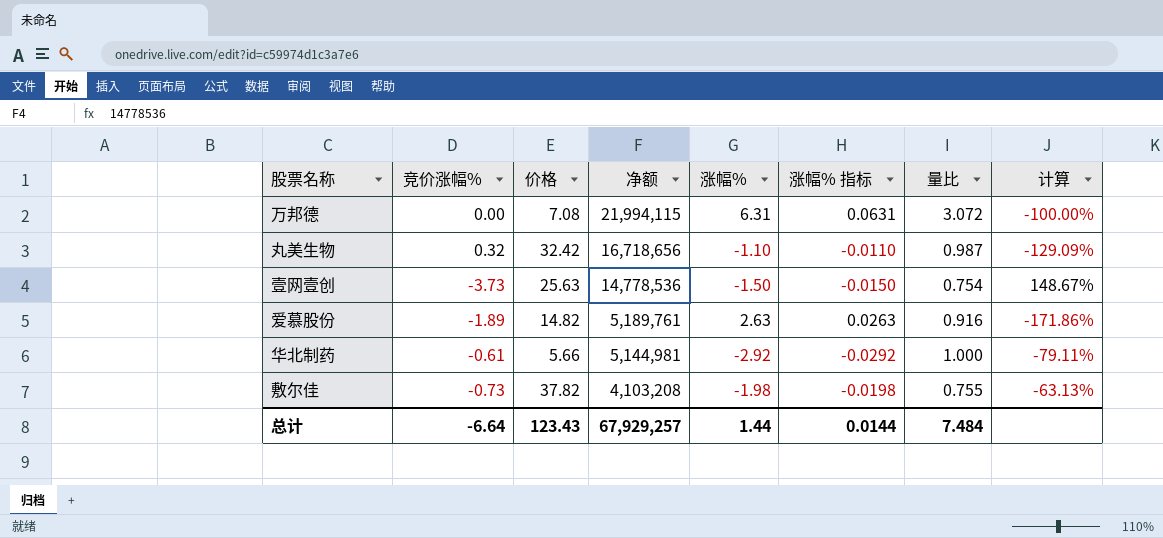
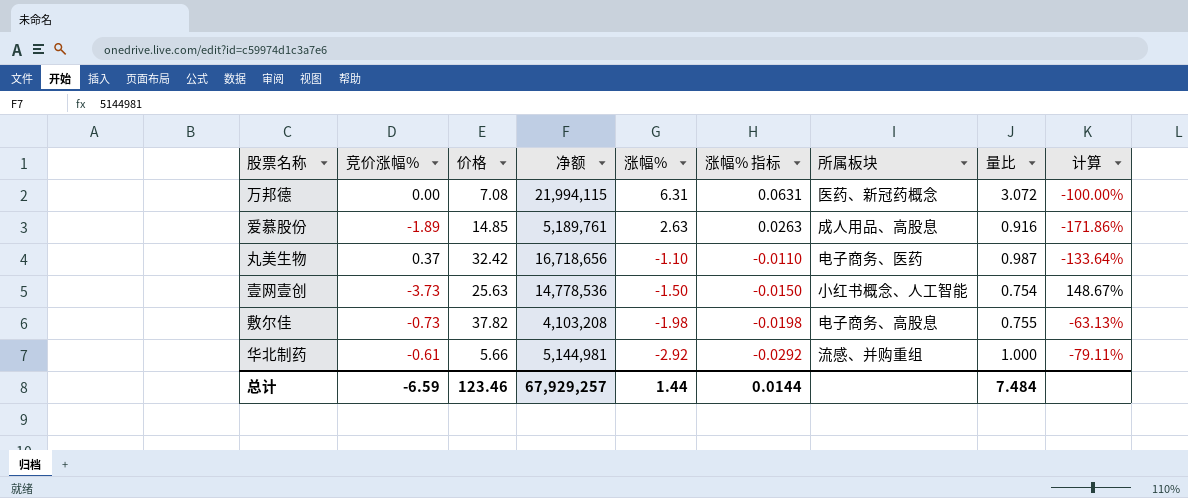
row order: 净额 descending -> 涨幅% descending
column 所属板块 | position: none -> 7
爱慕股份 | 价格: 14.82 -> 14.85
丸美生物 | 竞价涨幅%: 0.32 -> 0.37
丸美生物 | 计算: -129.09% -> -133.64%
总计 | 竞价涨幅%: -6.64 -> -6.59
总计 | 价格: 123.43 -> 123.46

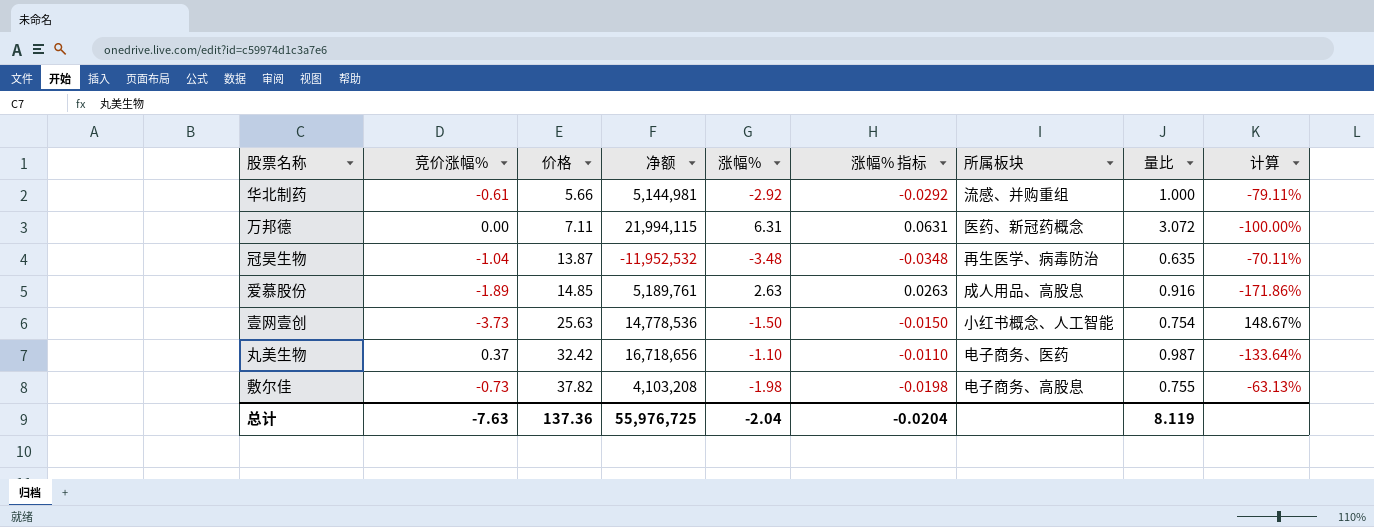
row order: 涨幅% descending -> 价格 ascending
万邦德 | 价格: 7.08 -> 7.11
row 冠昊生物: none -> -1.04 | 13.87 | -11,952,532 | -3.48 | -0.0348 | 再生医学、病毒防治 | 0.635 | -70.11%
总计 | 竞价涨幅%: -6.59 -> -7.63
总计 | 价格: 123.46 -> 137.36
总计 | 净额: 67,929,257 -> 55,976,725
总计 | 涨幅%: 1.44 -> -2.04
总计 | 涨幅% 指标: 0.0144 -> -0.0204
总计 | 量比: 7.484 -> 8.119

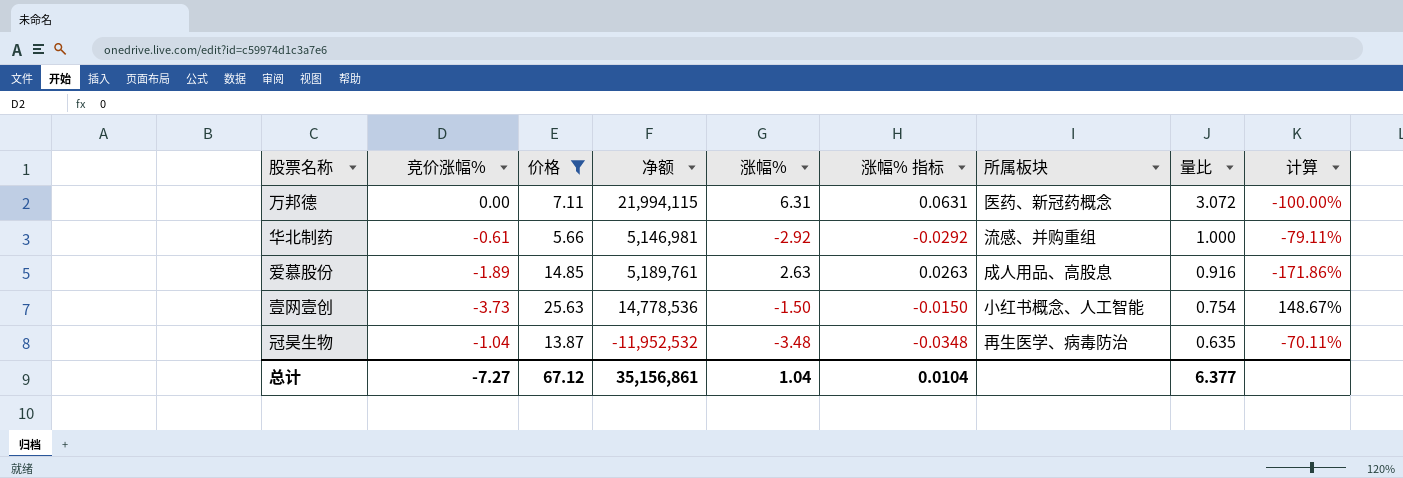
filter: none -> 价格 <= 25.63
row order: 价格 ascending -> 量比 descending
华北制药 | 净额: 5,144,981 -> 5,146,981
总计 | 竞价涨幅%: -7.63 -> -7.27
总计 | 价格: 137.36 -> 67.12
总计 | 净额: 55,976,725 -> 35,156,861
总计 | 涨幅%: -2.04 -> 1.04
总计 | 涨幅% 指标: -0.0204 -> 0.0104
总计 | 量比: 8.119 -> 6.377

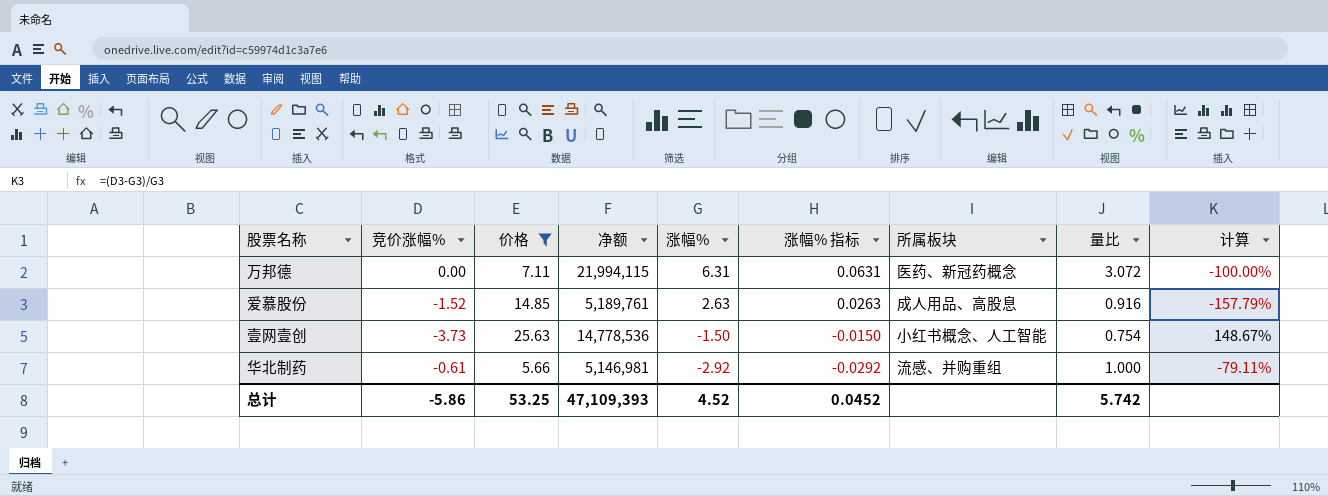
row order: 量比 descending -> 涨幅% descending
row 冠昊生物: -1.04 | 13.87 | -11,952,532 | -3.48 | -0.0348 | 再生医学、病毒防治 | 0.635 | -70.11% -> none
爱慕股份 | 竞价涨幅%: -1.89 -> -1.52
爱慕股份 | 计算: -171.86% -> -157.79%
总计 | 竞价涨幅%: -7.27 -> -5.86
总计 | 价格: 67.12 -> 53.25
总计 | 净额: 35,156,861 -> 47,109,393
总计 | 涨幅%: 1.04 -> 4.52
总计 | 涨幅% 指标: 0.0104 -> 0.0452
总计 | 量比: 6.377 -> 5.742

